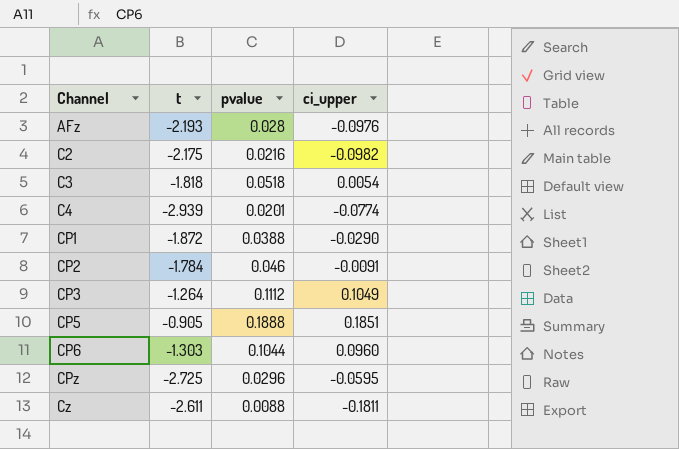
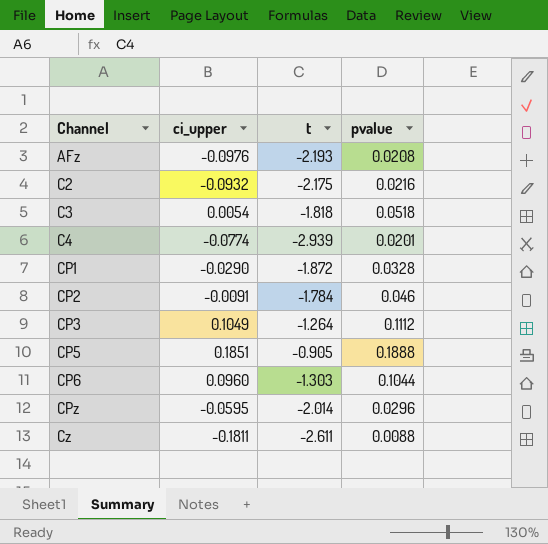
column ci_upper | position: 4 -> 2
AFz | pvalue: 0.028 -> 0.0208
C2 | ci_upper: -0.0982 -> -0.0932
CP1 | pvalue: 0.0388 -> 0.0328
CPz | t: -2.725 -> -2.014

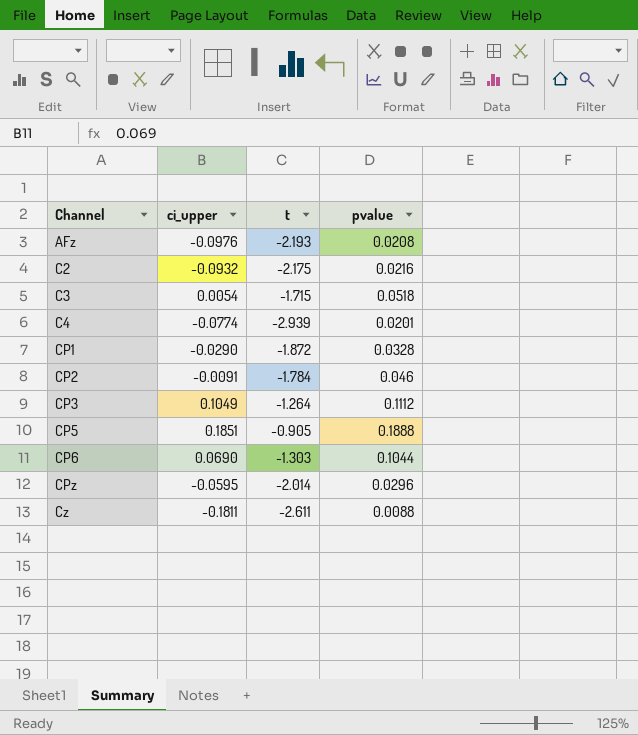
C3 | t: -1.818 -> -1.715
CP6 | ci_upper: 0.0960 -> 0.0690

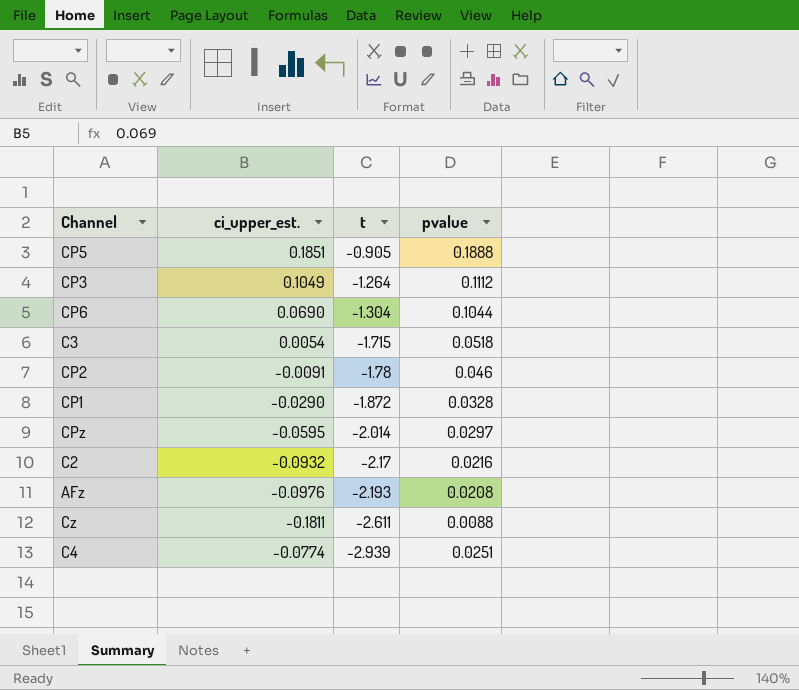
row order: Channel ascending -> t descending
column name: ci_upper -> ci_upper_est.
CP6 | t: -1.303 -> -1.304
CP2 | t: -1.784 -> -1.78
CPz | pvalue: 0.0296 -> 0.0297
C2 | t: -2.175 -> -2.17
C4 | pvalue: 0.0201 -> 0.0251

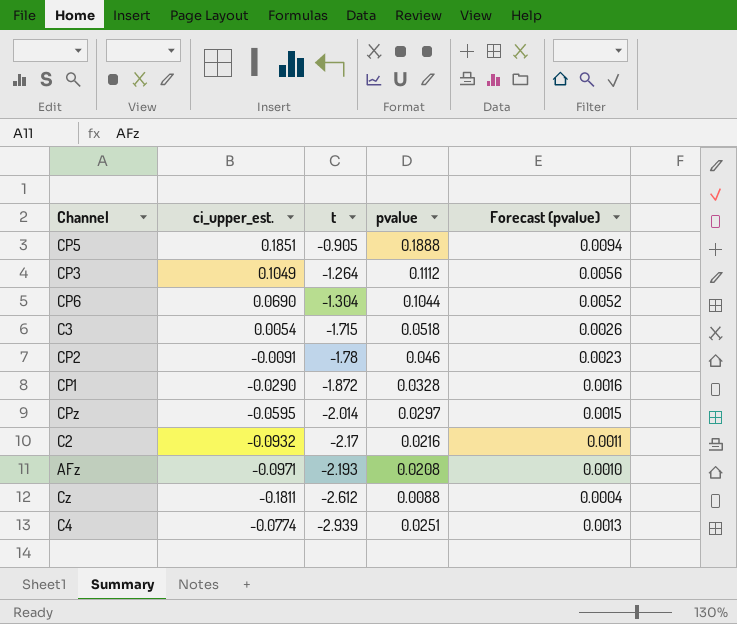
column Forecast (pvalue) | formula: none -> [pvalue] * 0.05
AFz | ci_upper_est.: -0.0976 -> -0.0971
Cz | t: -2.611 -> -2.612

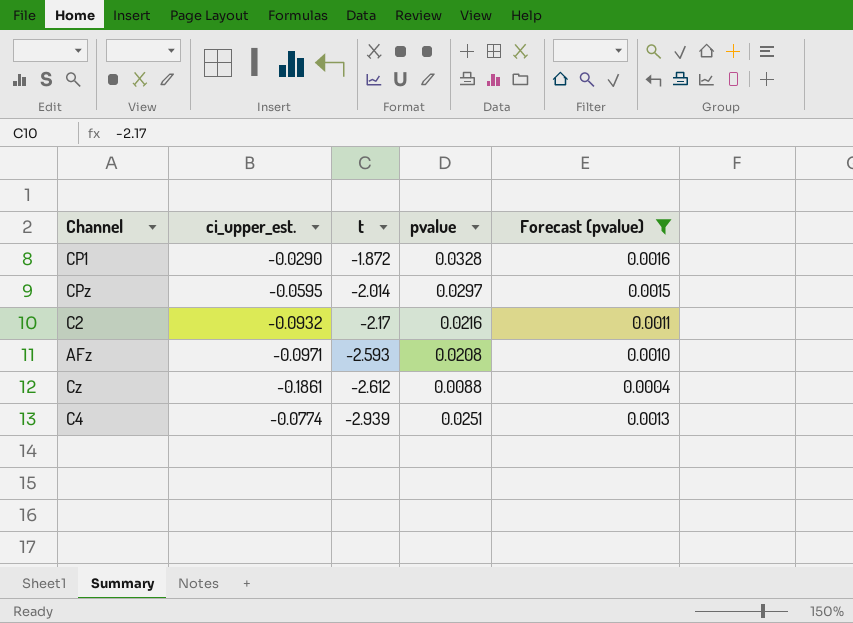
filter: none -> Forecast (pvalue) <= 0.0016
AFz | t: -2.193 -> -2.593
Cz | ci_upper_est.: -0.1811 -> -0.1861

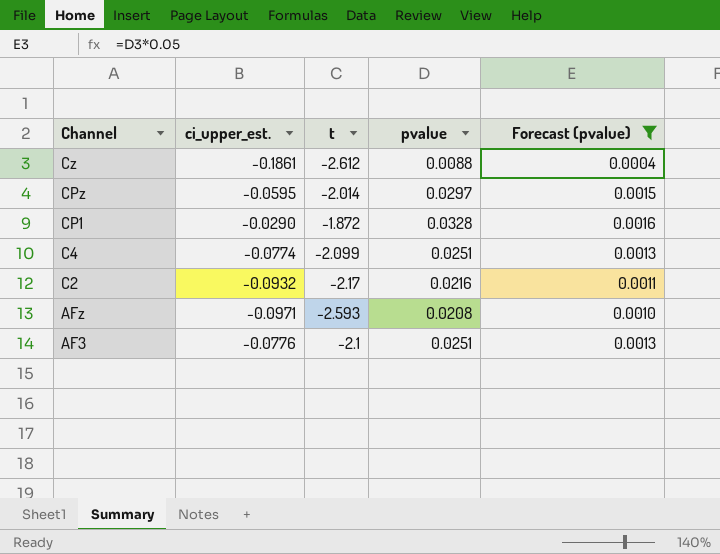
row order: t descending -> Channel descending
C4 | t: -2.939 -> -2.099
row AF3: none -> -0.0776 | -2.1 | 0.0251 | 0.0013

